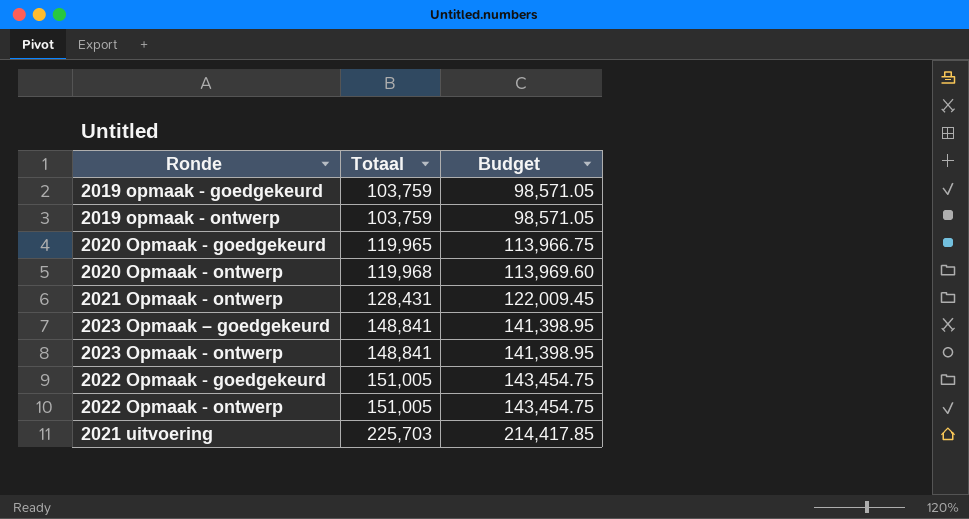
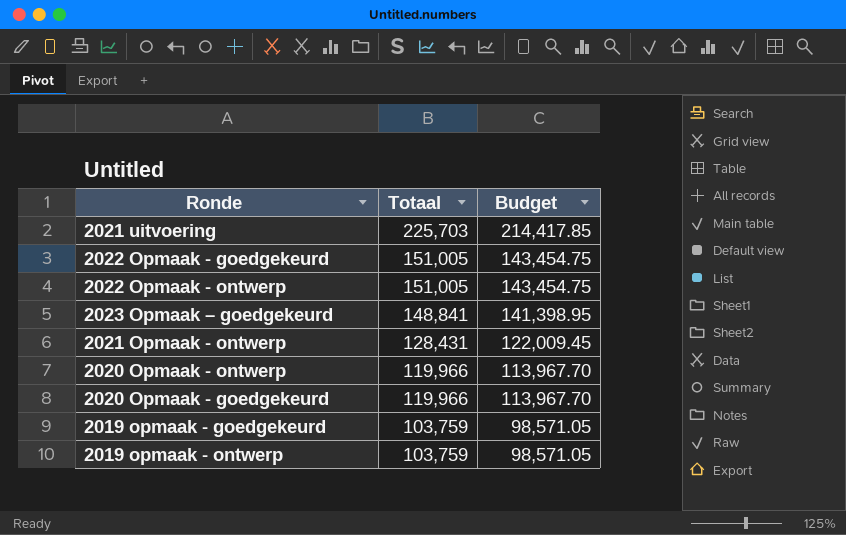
row order: Totaal ascending -> Totaal descending
row 2023 Opmaak - ontwerp: 148,841 | 141,398.95 -> none
2020 Opmaak - ontwerp | Totaal: 119,968 -> 119,966
2020 Opmaak - ontwerp | Budget: 113,969.60 -> 113,967.70
2020 Opmaak - goedgekeurd | Totaal: 119,965 -> 119,966
2020 Opmaak - goedgekeurd | Budget: 113,966.75 -> 113,967.70

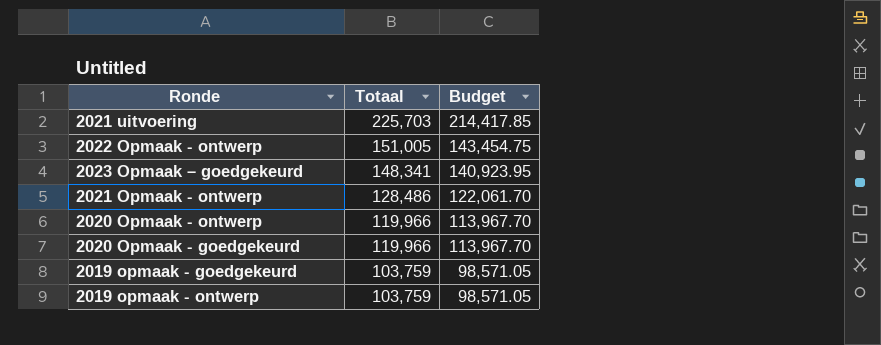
row 2022 Opmaak - goedgekeurd: 151,005 | 143,454.75 -> none
2023 Opmaak – goedgekeurd | Totaal: 148,841 -> 148,341
2023 Opmaak – goedgekeurd | Budget: 141,398.95 -> 140,923.95
2021 Opmaak - ontwerp | Totaal: 128,431 -> 128,486
2021 Opmaak - ontwerp | Budget: 122,009.45 -> 122,061.70

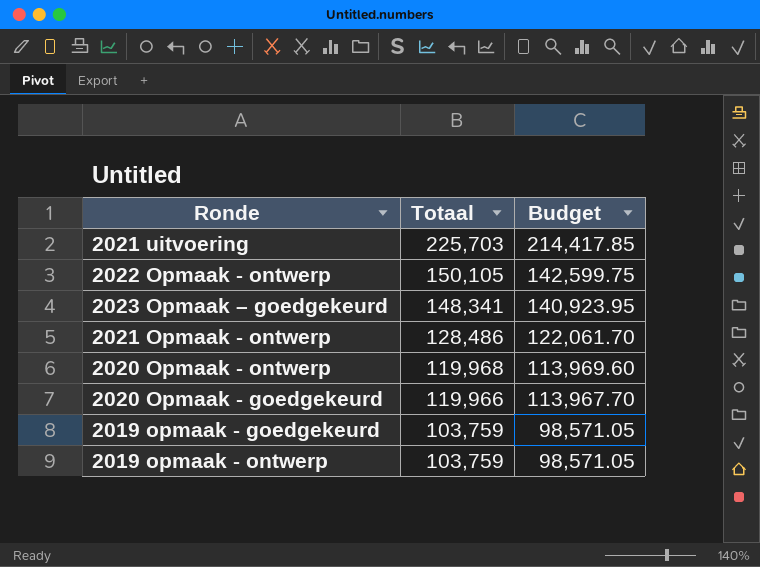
2022 Opmaak - ontwerp | Totaal: 151,005 -> 150,105
2022 Opmaak - ontwerp | Budget: 143,454.75 -> 142,599.75
2020 Opmaak - ontwerp | Totaal: 119,966 -> 119,968
2020 Opmaak - ontwerp | Budget: 113,967.70 -> 113,969.60

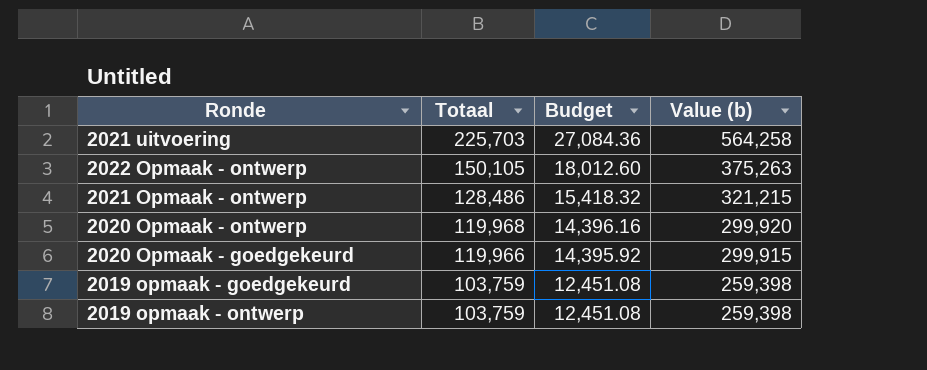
column Budget | formula: [Totaal] * 0.95 -> [Totaal] * 0.12
column Value (b) | formula: none -> [Totaal] * 2.5
row 2023 Opmaak – goedgekeurd: 148,341 | 140,923.95 -> none

